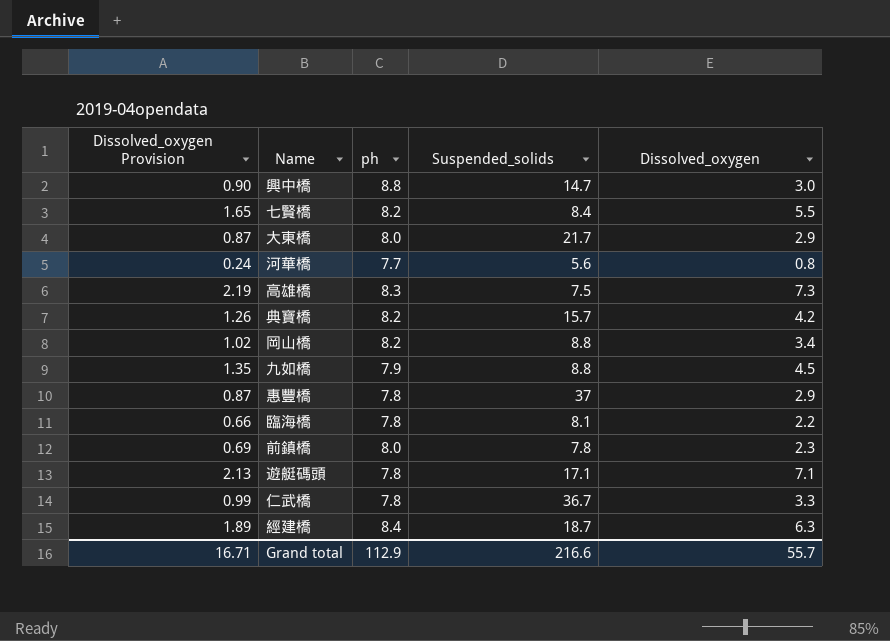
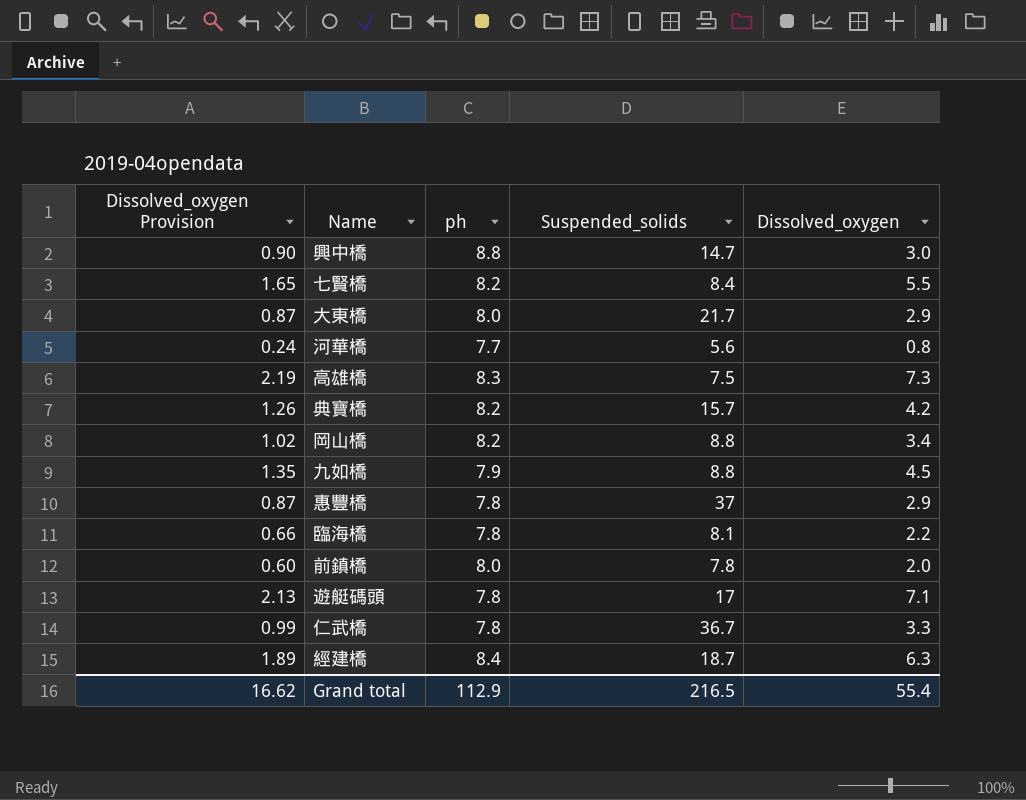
前鎮橋 | Dissolved_oxygen Provision: 0.69 -> 0.60
前鎮橋 | Dissolved_oxygen: 2.3 -> 2.0
遊艇碼頭 | Suspended_solids: 17.1 -> 17
Grand total | Dissolved_oxygen Provision: 16.71 -> 16.62
Grand total | Suspended_solids: 216.6 -> 216.5
Grand total | Dissolved_oxygen: 55.7 -> 55.4

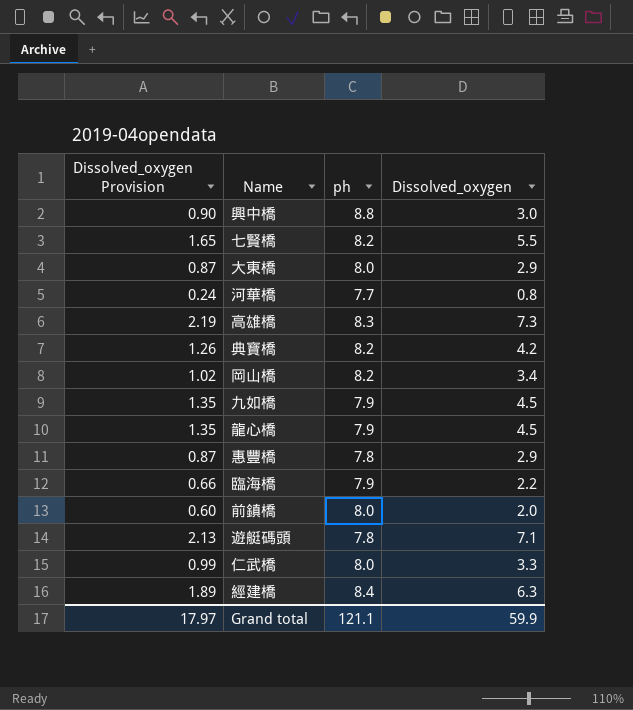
column Suspended_solids | position: 4 -> none
row 龍心橋: none -> 1.35 | 7.9 | 4.5
臨海橋 | ph: 7.8 -> 7.9
仁武橋 | ph: 7.8 -> 8.0
Grand total | Dissolved_oxygen Provision: 16.62 -> 17.97
Grand total | ph: 112.9 -> 121.1
Grand total | Dissolved_oxygen: 55.4 -> 59.9

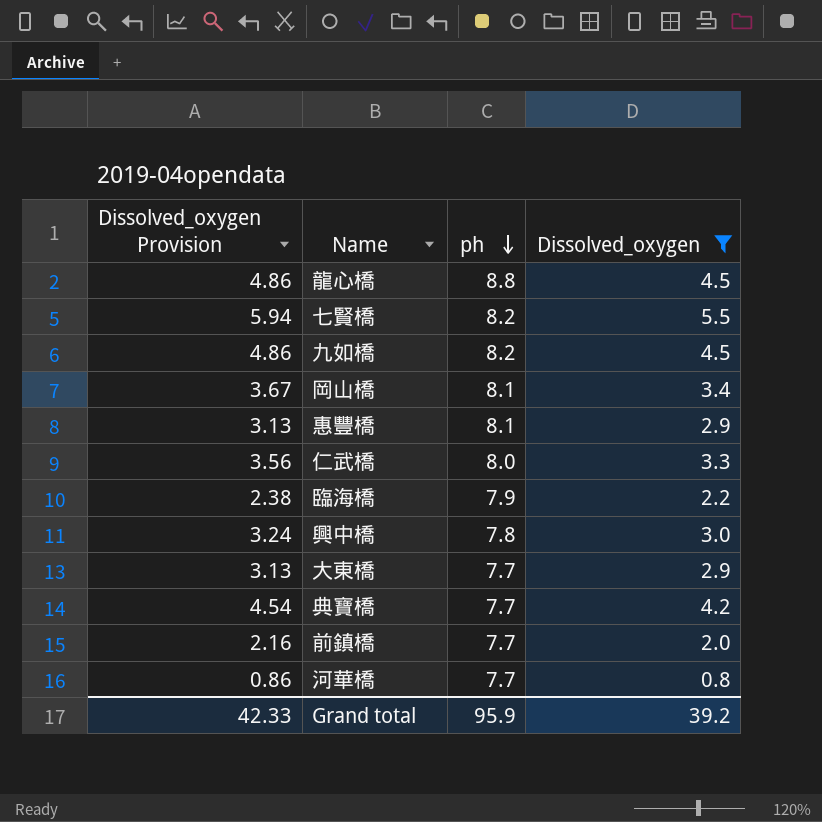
filter: none -> Dissolved_oxygen <= 5.5
row order: none -> ph descending
column Dissolved_oxygen Provision | formula: [Dissolved_oxygen] * 0.3 -> [Dissolved_oxygen] * 1.08
龍心橋 | ph: 7.9 -> 8.8
九如橋 | ph: 7.9 -> 8.2
岡山橋 | ph: 8.2 -> 8.1
惠豐橋 | ph: 7.8 -> 8.1
興中橋 | ph: 8.8 -> 7.8
大東橋 | ph: 8.0 -> 7.7
典寶橋 | ph: 8.2 -> 7.7
前鎮橋 | ph: 8.0 -> 7.7
Grand total | Dissolved_oxygen Provision: 17.97 -> 42.33
Grand total | ph: 121.1 -> 95.9
Grand total | Dissolved_oxygen: 59.9 -> 39.2

